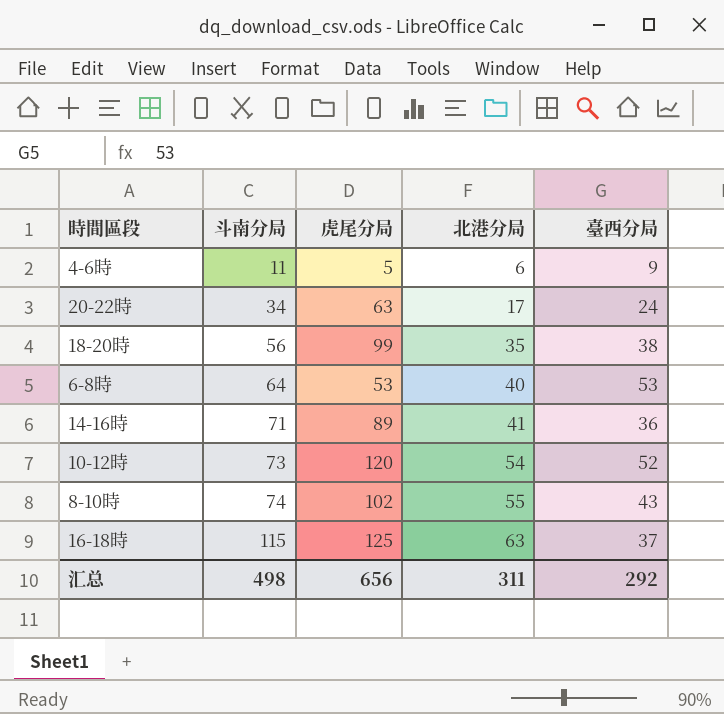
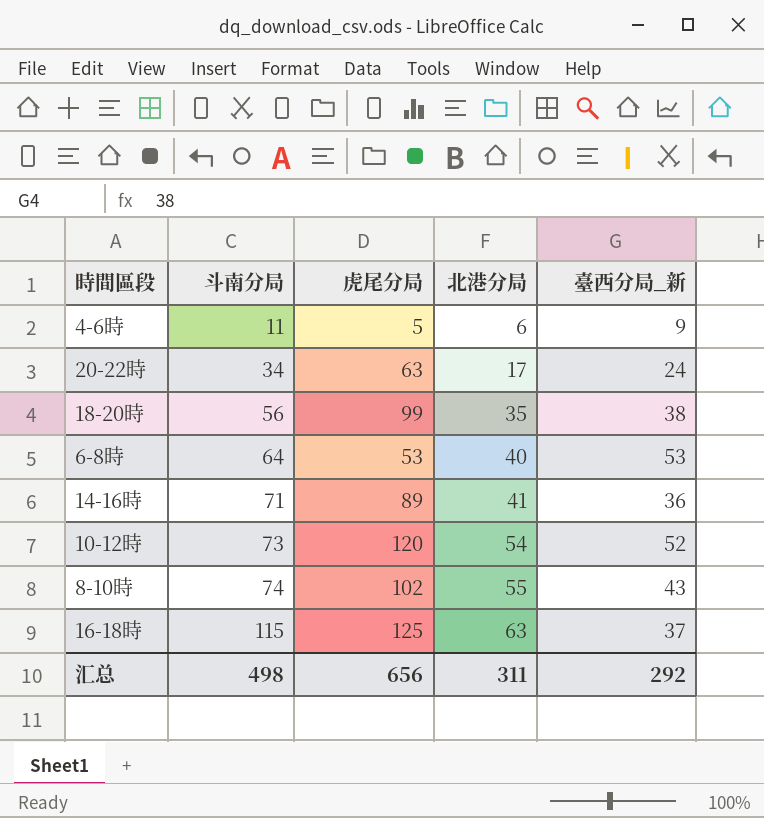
column name: 臺西分局 -> 臺西分局_新

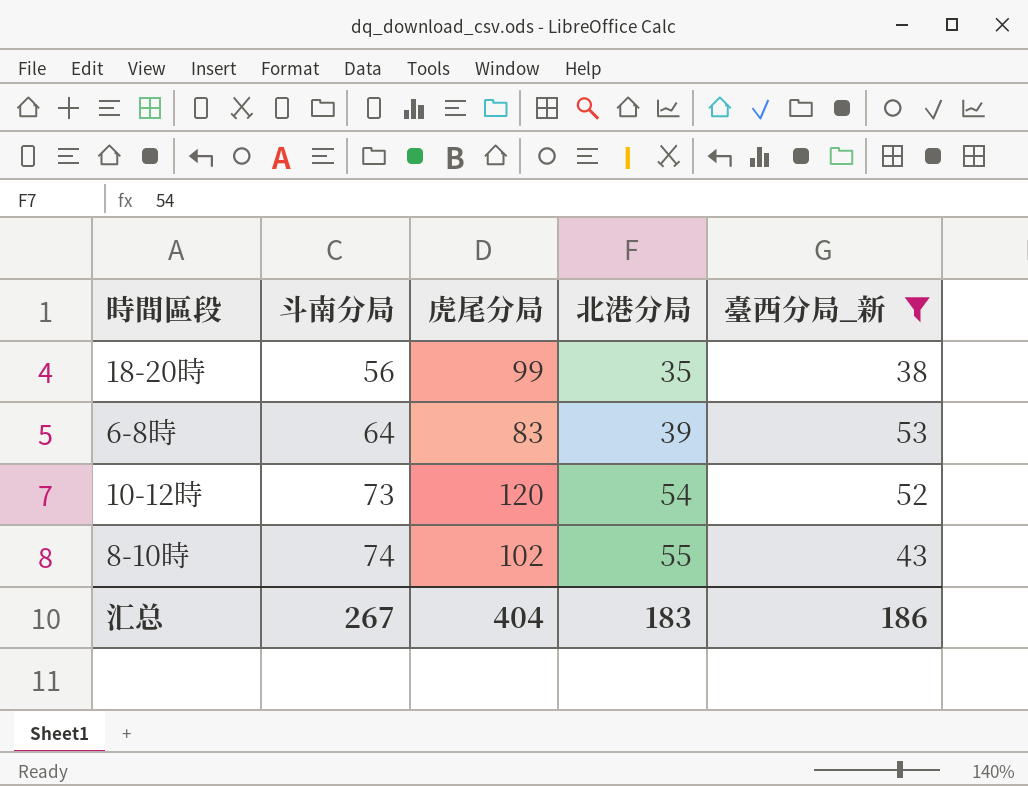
filter: none -> 臺西分局_新 >= 38
6-8時 | 虎尾分局: 53 -> 83
6-8時 | 北港分局: 40 -> 39
汇总 | 斗南分局: 498 -> 267
汇总 | 虎尾分局: 656 -> 404
汇总 | 北港分局: 311 -> 183
汇总 | 臺西分局_新: 292 -> 186

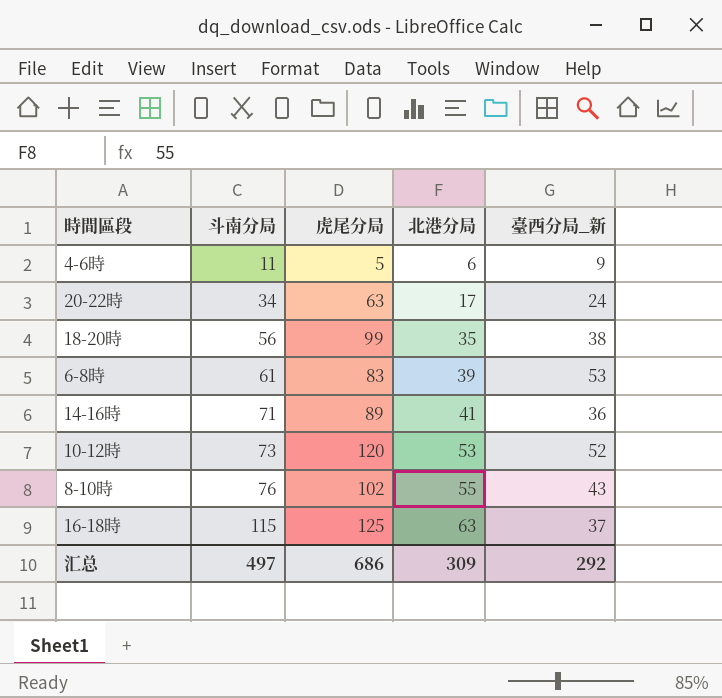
filter: 臺西分局_新 >= 38 -> none
6-8時 | 斗南分局: 64 -> 61
10-12時 | 北港分局: 54 -> 53
8-10時 | 斗南分局: 74 -> 76
汇总 | 斗南分局: 267 -> 497
汇总 | 虎尾分局: 404 -> 686
汇总 | 北港分局: 183 -> 309
汇总 | 臺西分局_新: 186 -> 292

